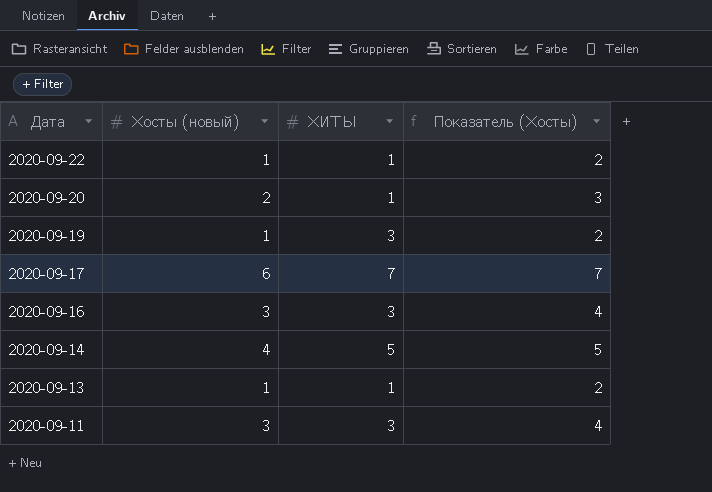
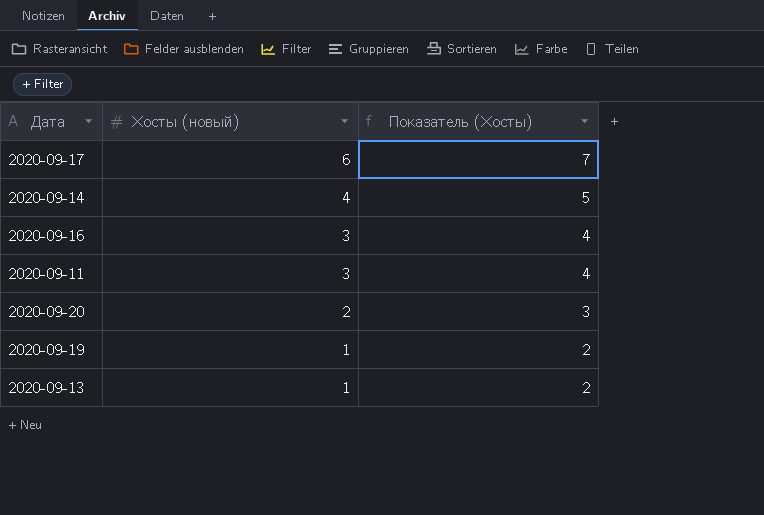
row order: Дата descending -> Хосты (новый) descending
column ХИТЫ | position: 3 -> none
row 2020-09-22: 1 | 1 | 2 -> none

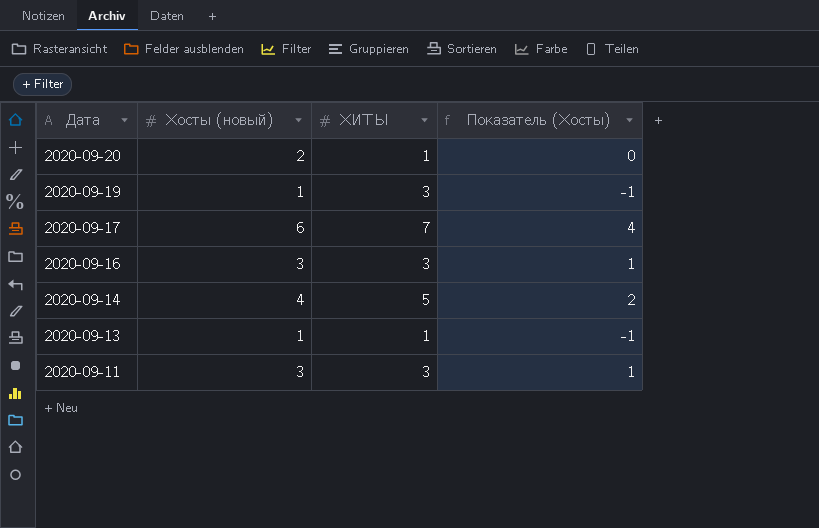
row order: Хосты (новый) descending -> Дата descending
column ХИТЫ | position: none -> 3
column Показатель (Хосты) | formula: [Хосты (новый)] + 1 -> [Хосты (новый)] - 2

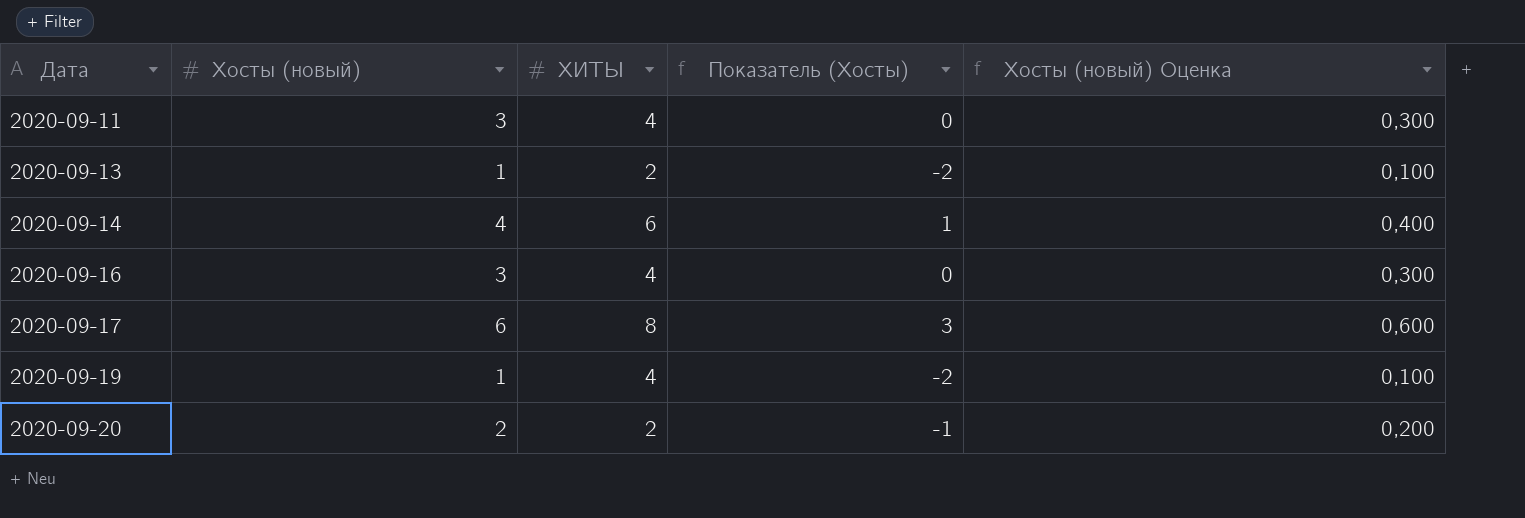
row order: Дата descending -> Дата ascending
column Показатель (Хосты) | formula: [Хосты (новый)] - 2 -> [Хосты (новый)] - 3
column Хосты (новый) Оценка | formula: none -> [Хосты (новый)] * 0,1
2020-09-11 | ХИТЫ: 3 -> 4
2020-09-13 | ХИТЫ: 1 -> 2
2020-09-14 | ХИТЫ: 5 -> 6
2020-09-16 | ХИТЫ: 3 -> 4
2020-09-17 | ХИТЫ: 7 -> 8
2020-09-19 | ХИТЫ: 3 -> 4
2020-09-20 | ХИТЫ: 1 -> 2

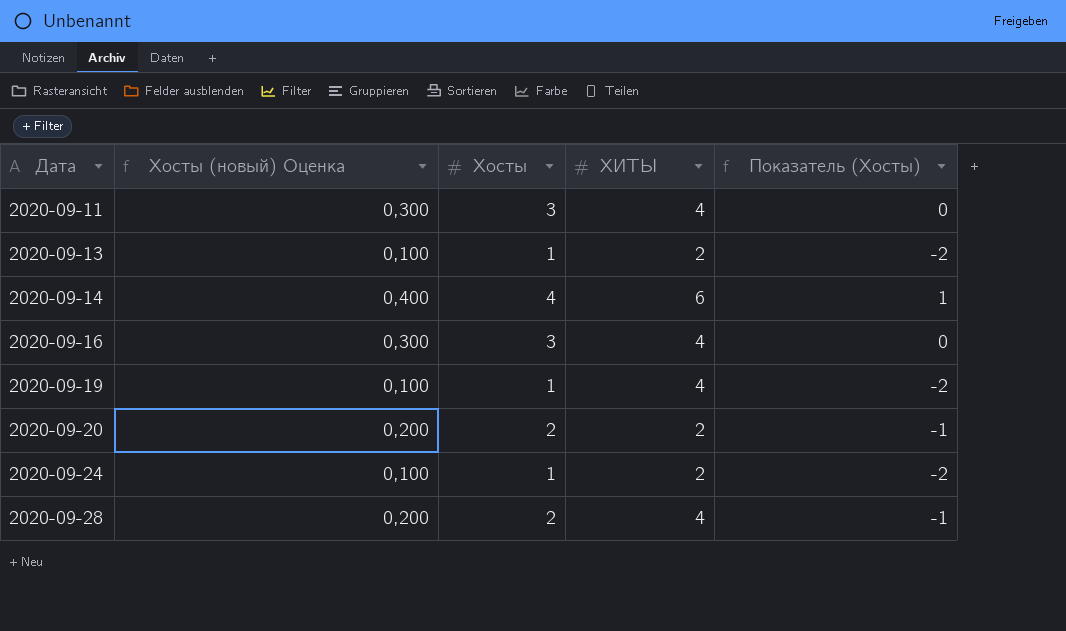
column Хосты (новый) Оценка | position: 5 -> 2
column name: Хосты (новый) -> Хосты
row 2020-09-17: 6 | 8 | 3 | 0,600 -> none
row 2020-09-24: none -> 0,100 | 1 | 2 | -2
row 2020-09-28: none -> 0,200 | 2 | 4 | -1

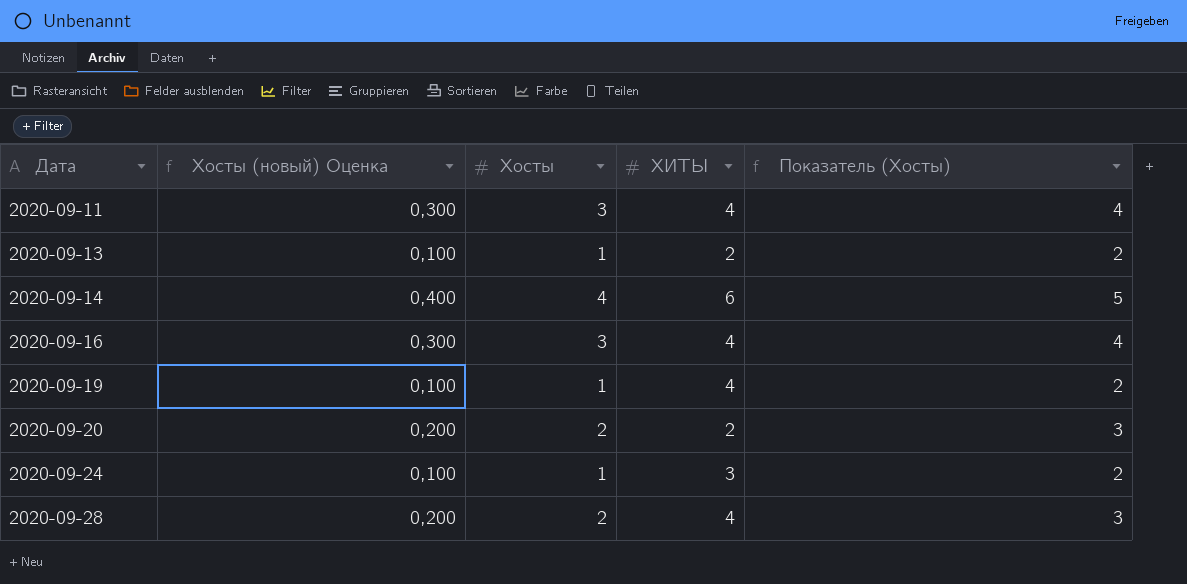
column Показатель (Хосты) | formula: [Хосты] - 3 -> [Хосты] + 1
2020-09-24 | ХИТЫ: 2 -> 3

